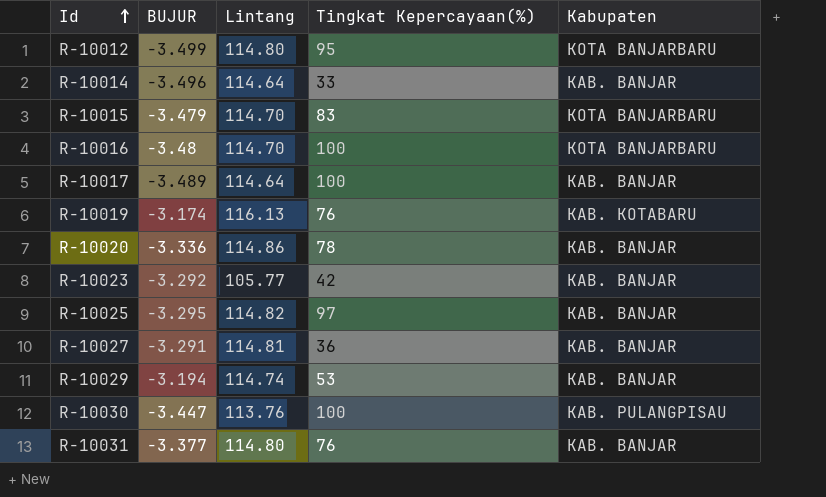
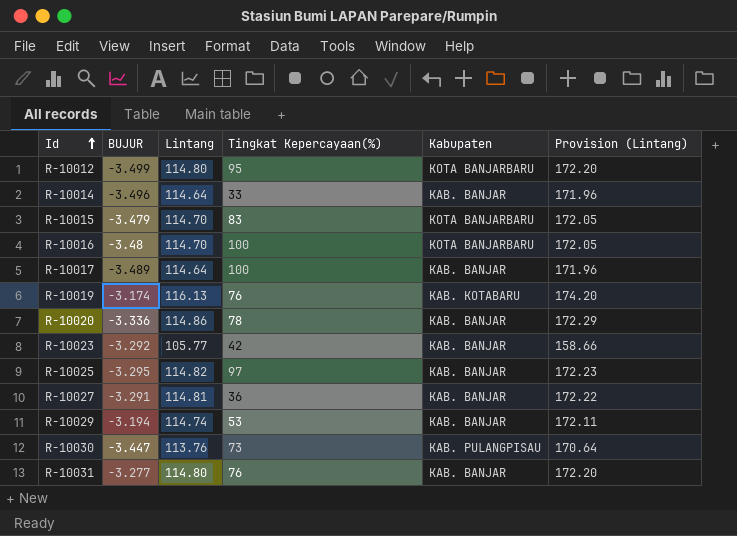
column Provision (Lintang) | formula: none -> [Lintang] * 1.5
R-10030 | Tingkat Kepercayaan(%): 100 -> 73
R-10031 | BUJUR: -3.377 -> -3.277

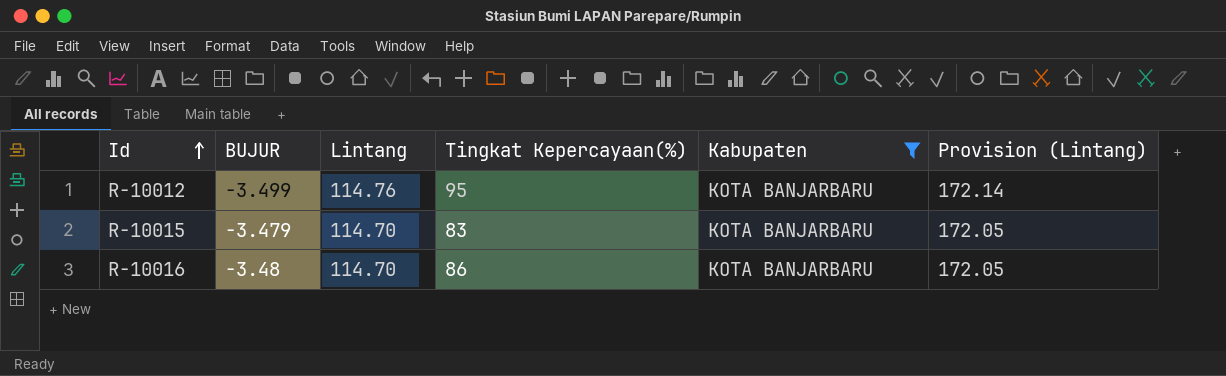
filter: none -> Kabupaten = KOTA BANJARBARU
R-10012 | Lintang: 114.80 -> 114.76
R-10012 | Provision (Lintang): 172.20 -> 172.14
R-10016 | Tingkat Kepercayaan(%): 100 -> 86

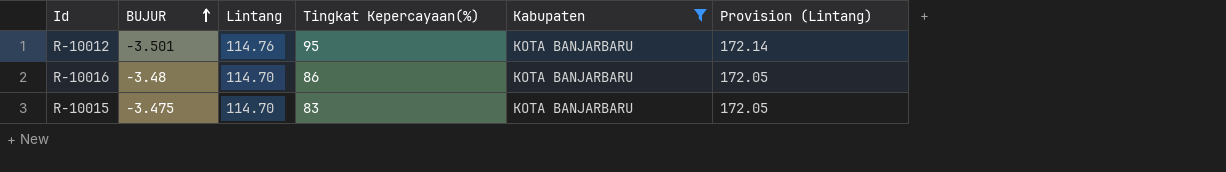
row order: Id ascending -> BUJUR ascending
R-10012 | BUJUR: -3.499 -> -3.501
R-10015 | BUJUR: -3.479 -> -3.475

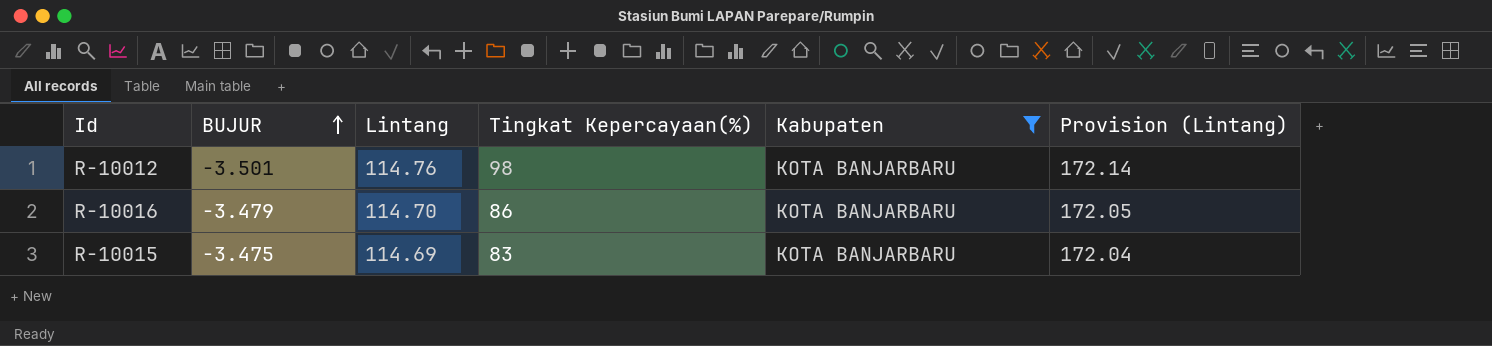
R-10012 | Tingkat Kepercayaan(%): 95 -> 98
R-10016 | BUJUR: -3.48 -> -3.479
R-10015 | Lintang: 114.70 -> 114.69
R-10015 | Provision (Lintang): 172.05 -> 172.04

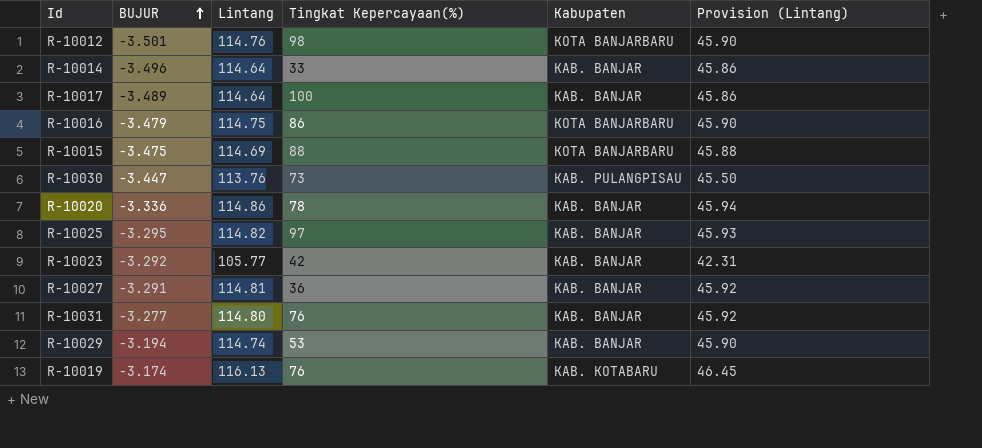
filter: Kabupaten = KOTA BANJARBARU -> none
column Provision (Lintang) | formula: [Lintang] * 1.5 -> [Lintang] * 0.4
R-10016 | Lintang: 114.70 -> 114.75
R-10015 | Tingkat Kepercayaan(%): 83 -> 88

